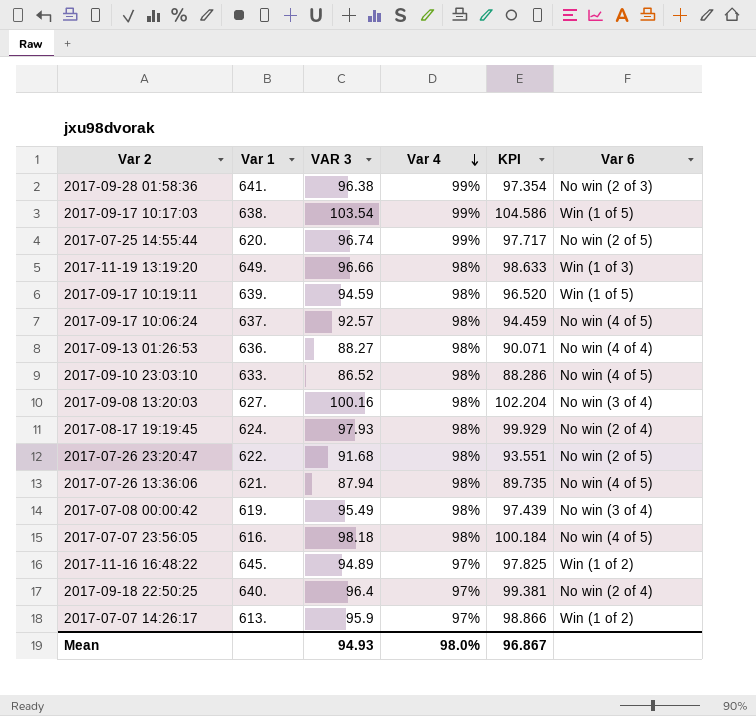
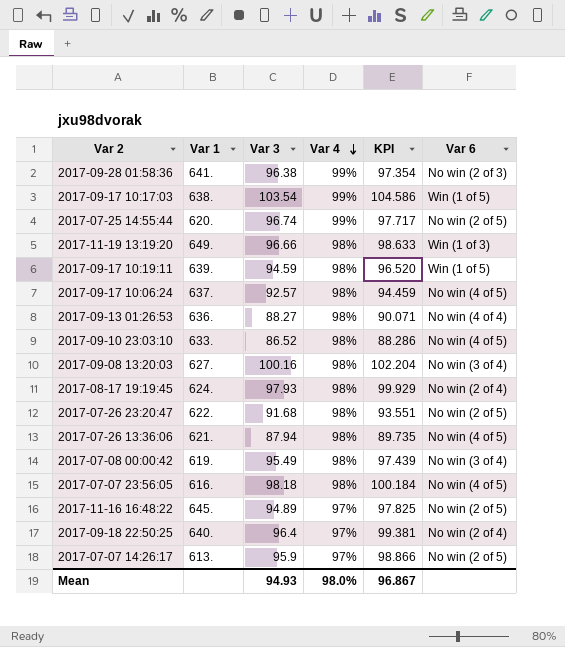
column name: VAR 3 -> Var 3
2017-11-16 16:48:22 | Var 6: Win (1 of 2) -> No win (2 of 5)
2017-07-07 14:26:17 | Var 6: Win (1 of 2) -> No win (2 of 5)

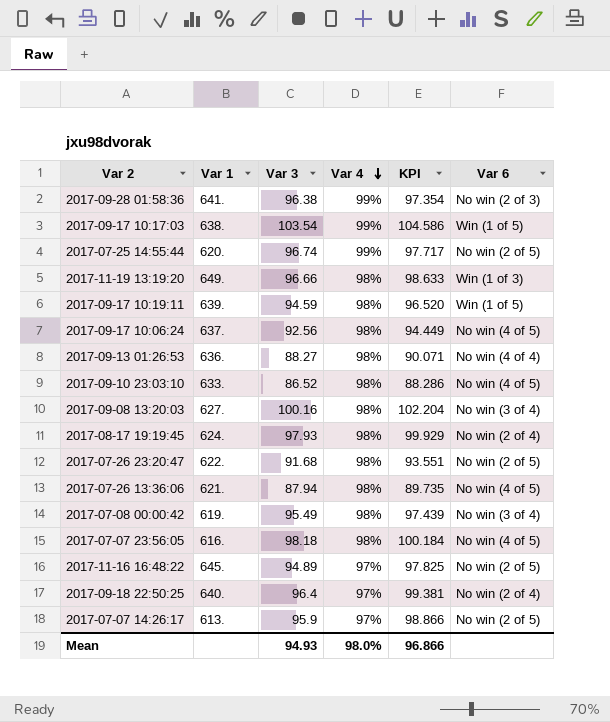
2017-09-17 10:06:24 | Var 3: 92.57 -> 92.56
2017-09-17 10:06:24 | KPI: 94.459 -> 94.449
Mean | KPI: 96.867 -> 96.866

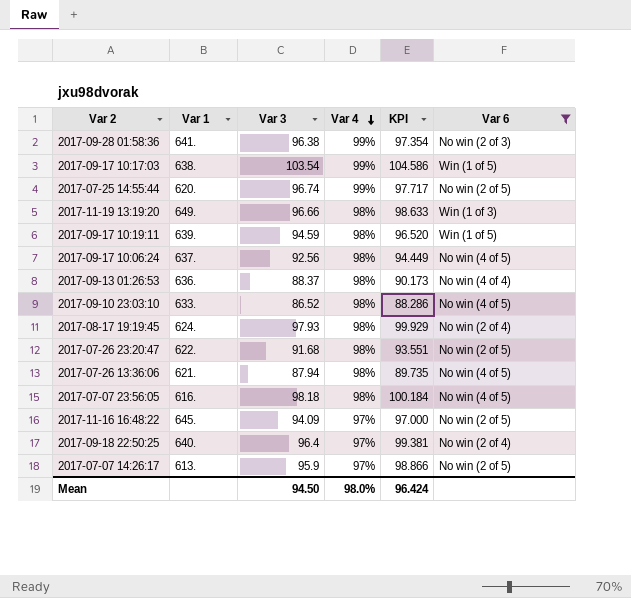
filter: none -> Var 6 != No win (3 of 4)
2017-09-13 01:26:53 | Var 3: 88.27 -> 88.37
2017-09-13 01:26:53 | KPI: 90.071 -> 90.173
2017-11-16 16:48:22 | Var 3: 94.89 -> 94.09
2017-11-16 16:48:22 | KPI: 97.825 -> 97.000
Mean | Var 3: 94.93 -> 94.50
Mean | KPI: 96.866 -> 96.424

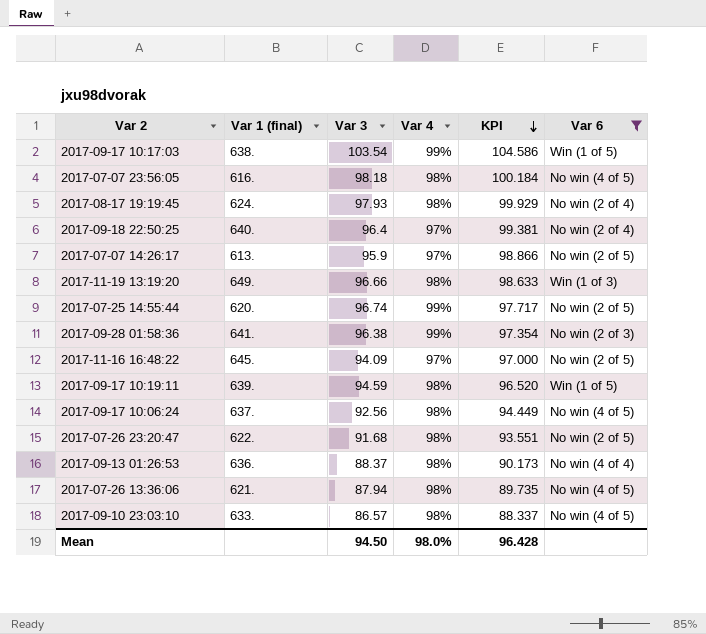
row order: Var 4 descending -> KPI descending
column name: Var 1 -> Var 1 (final)
2017-09-10 23:03:10 | Var 3: 86.52 -> 86.57
2017-09-10 23:03:10 | KPI: 88.286 -> 88.337
Mean | KPI: 96.424 -> 96.428

